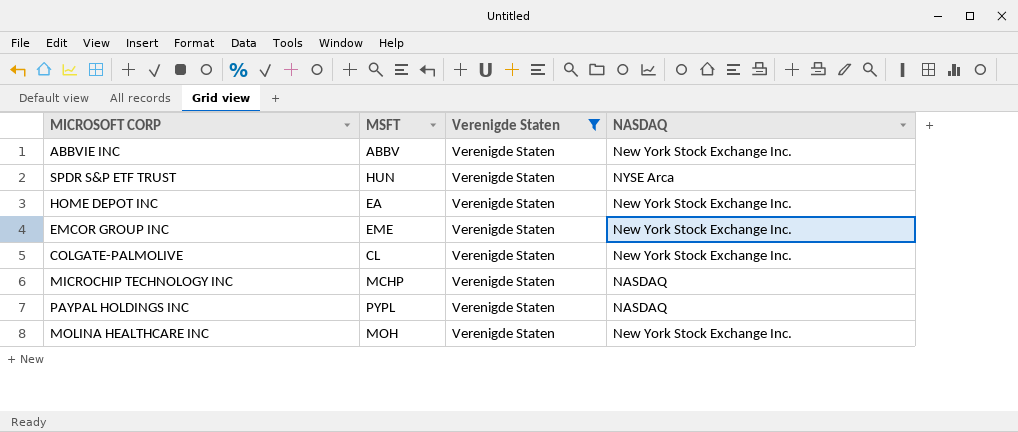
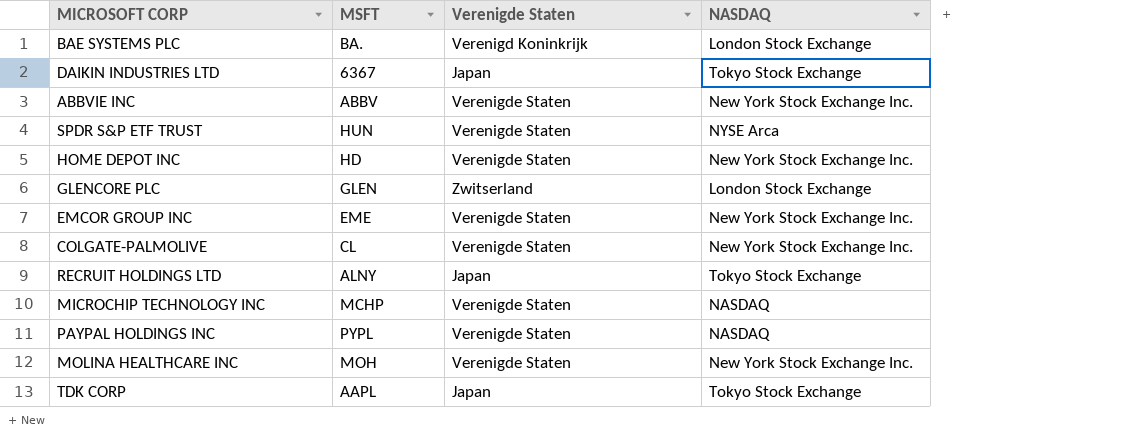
filter: Verenigde Staten = Verenigde Staten -> none
HOME DEPOT INC | MSFT: EA -> HD

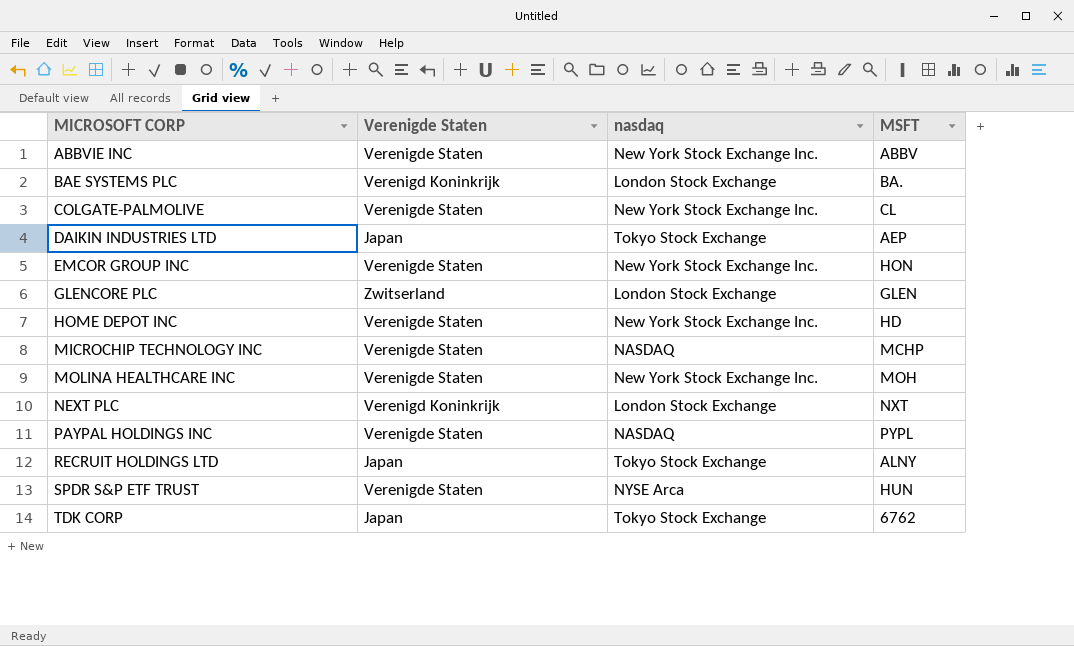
row order: none -> MICROSOFT CORP ascending
column name: NASDAQ -> nasdaq
column MSFT | position: 2 -> 4
DAIKIN INDUSTRIES LTD | MSFT: 6367 -> AEP
EMCOR GROUP INC | MSFT: EME -> HON
row NEXT PLC: none -> Verenigd Koninkrijk | London Stock Exchange | NXT
TDK CORP | MSFT: AAPL -> 6762

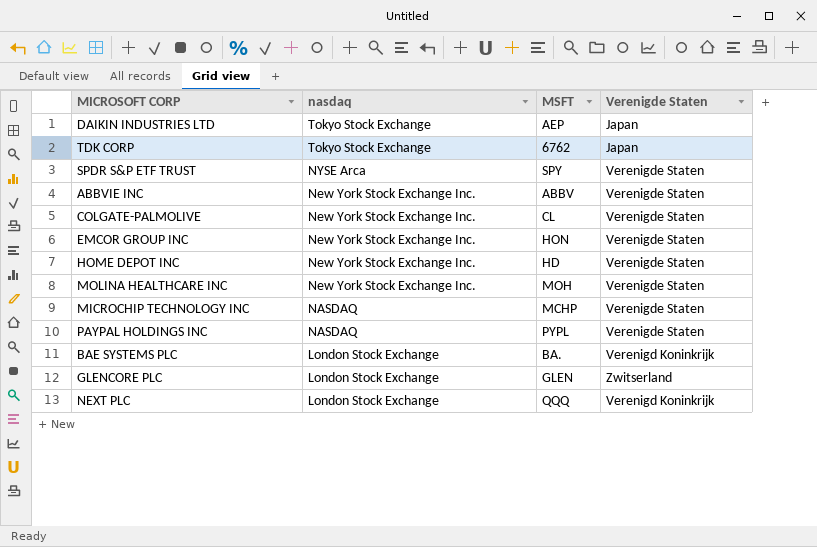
row order: MICROSOFT CORP ascending -> nasdaq descending
column Verenigde Staten | position: 2 -> 4
row RECRUIT HOLDINGS LTD: Japan | Tokyo Stock Exchange | ALNY -> none
SPDR S&P ETF TRUST | MSFT: HUN -> SPY
NEXT PLC | MSFT: NXT -> QQQ

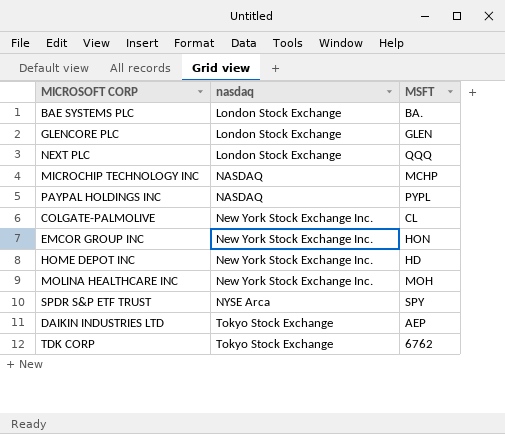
row order: nasdaq descending -> nasdaq ascending
column Verenigde Staten | position: 4 -> none
row ABBVIE INC: New York Stock Exchange Inc. | ABBV | Verenigde Staten -> none

